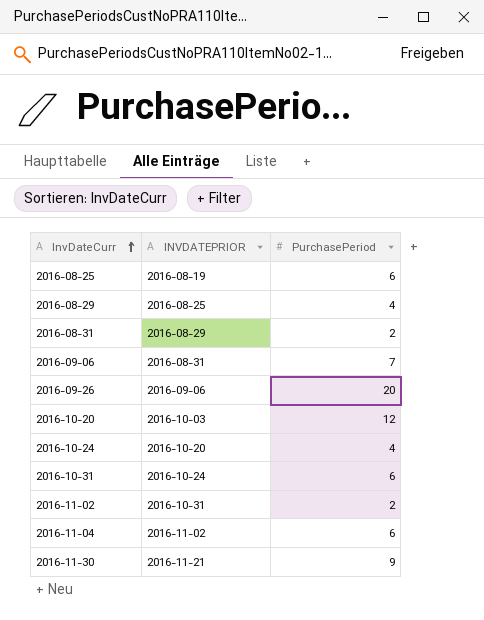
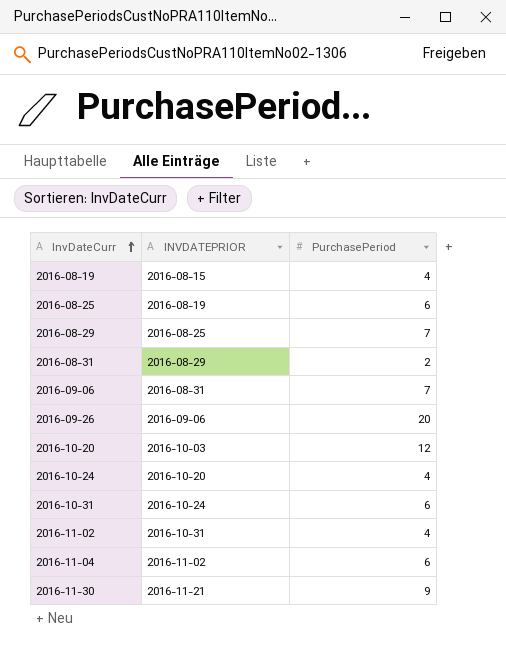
row 2016-08-19: none -> 2016-08-15 | 4
2016-08-29 | PurchasePeriod: 4 -> 7
2016-11-02 | PurchasePeriod: 2 -> 4

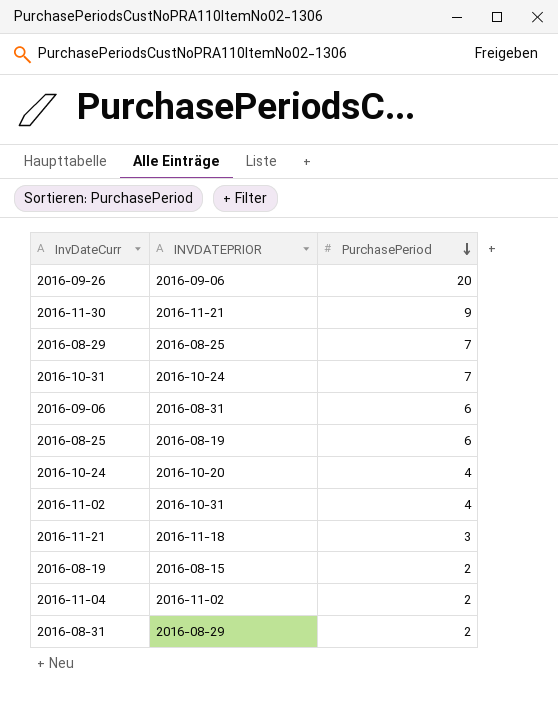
row order: InvDateCurr ascending -> PurchasePeriod descending
row 2016-10-20: 2016-10-03 | 12 -> none
2016-10-31 | PurchasePeriod: 6 -> 7
2016-09-06 | PurchasePeriod: 7 -> 6
row 2016-11-21: none -> 2016-11-18 | 3
2016-08-19 | PurchasePeriod: 4 -> 2
2016-11-04 | PurchasePeriod: 6 -> 2

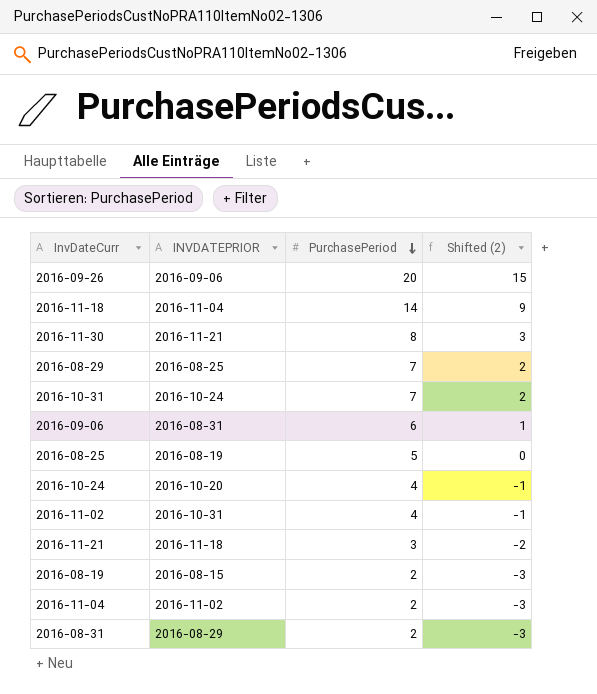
column Shifted (2) | formula: none -> [PurchasePeriod] - 5
row 2016-11-18: none -> 2016-11-04 | 14 | 9
2016-11-30 | PurchasePeriod: 9 -> 8
2016-08-25 | PurchasePeriod: 6 -> 5

